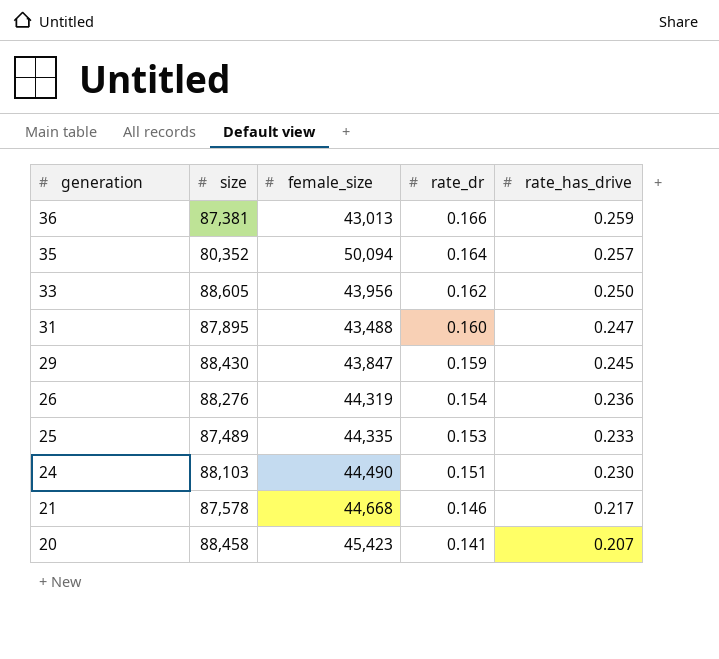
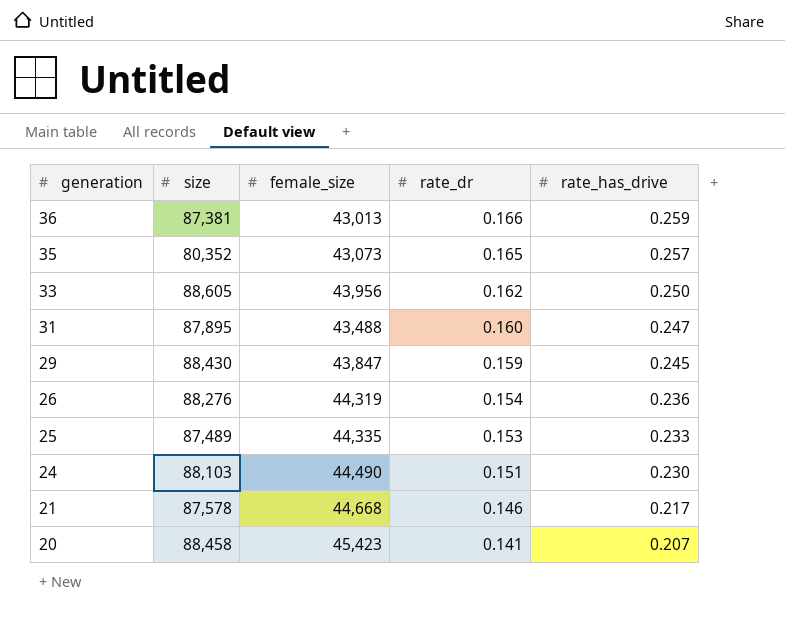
35 | female_size: 50,094 -> 43,073
35 | rate_dr: 0.164 -> 0.165

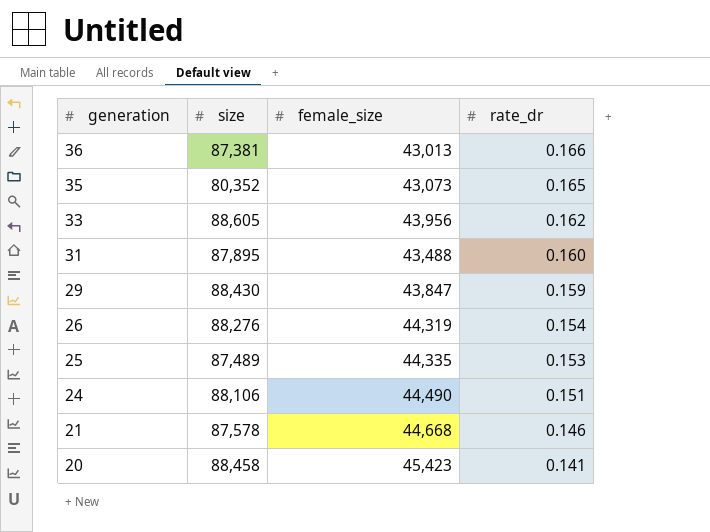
column rate_has_drive | position: 5 -> none
24 | size: 88,103 -> 88,106

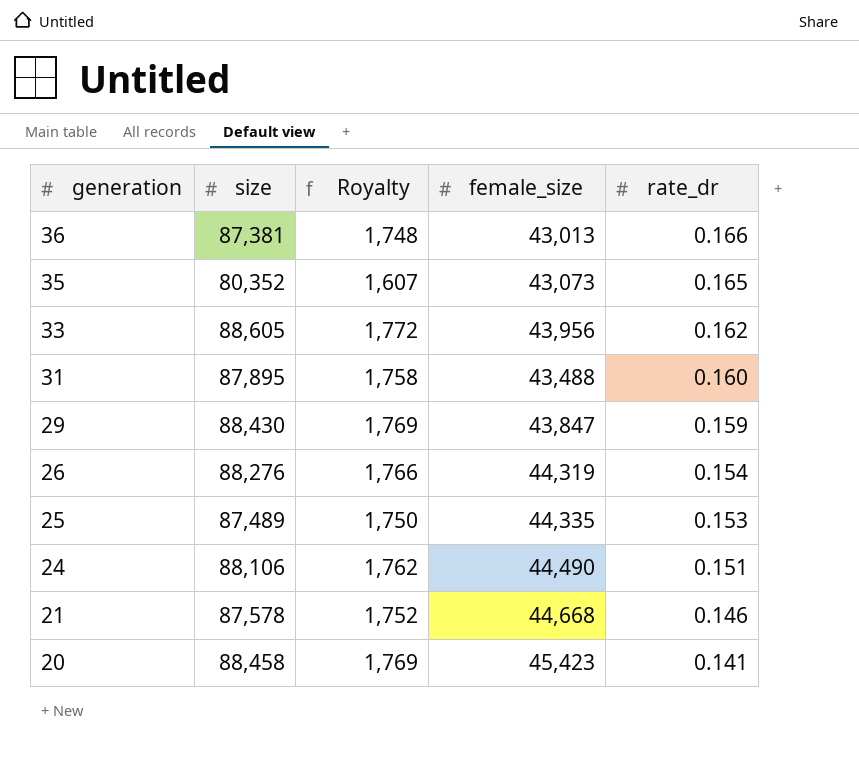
column Royalty | formula: none -> [size] * 0.02

